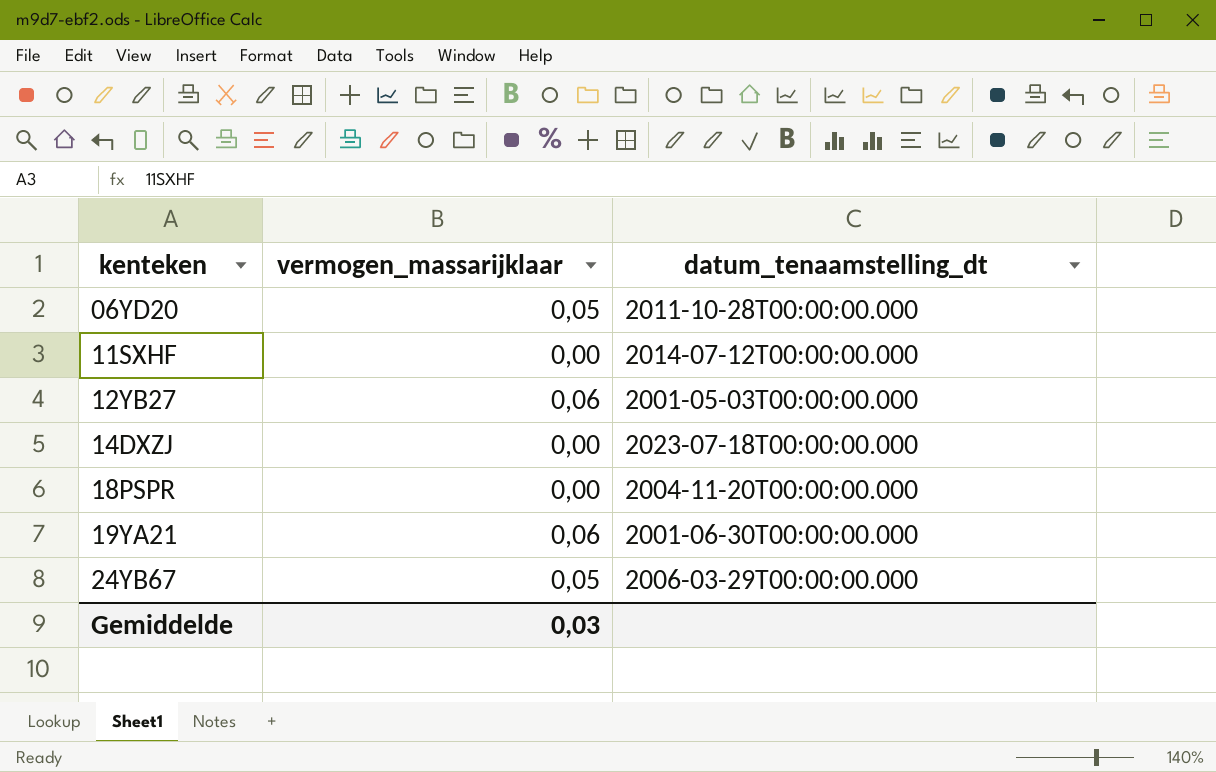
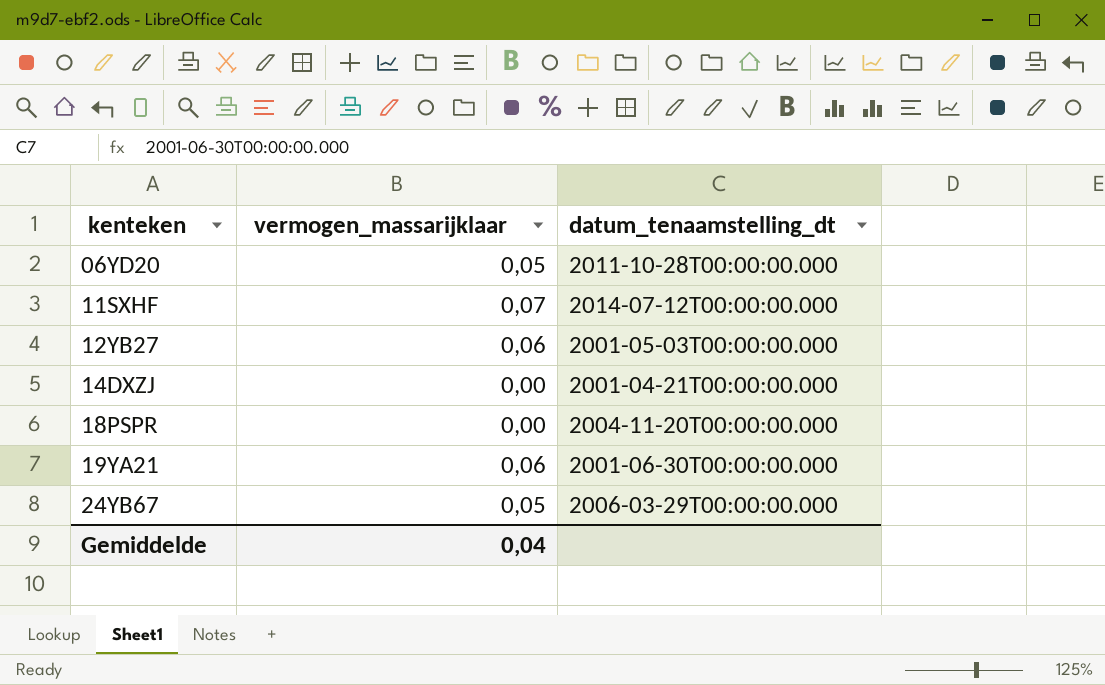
11SXHF | vermogen_massarijklaar: 0,00 -> 0,07
14DXZJ | datum_tenaamstelling_dt: 2023-07-18T00:00:00.000 -> 2001-04-21T00:00:00.000
Gemiddelde | vermogen_massarijklaar: 0,03 -> 0,04

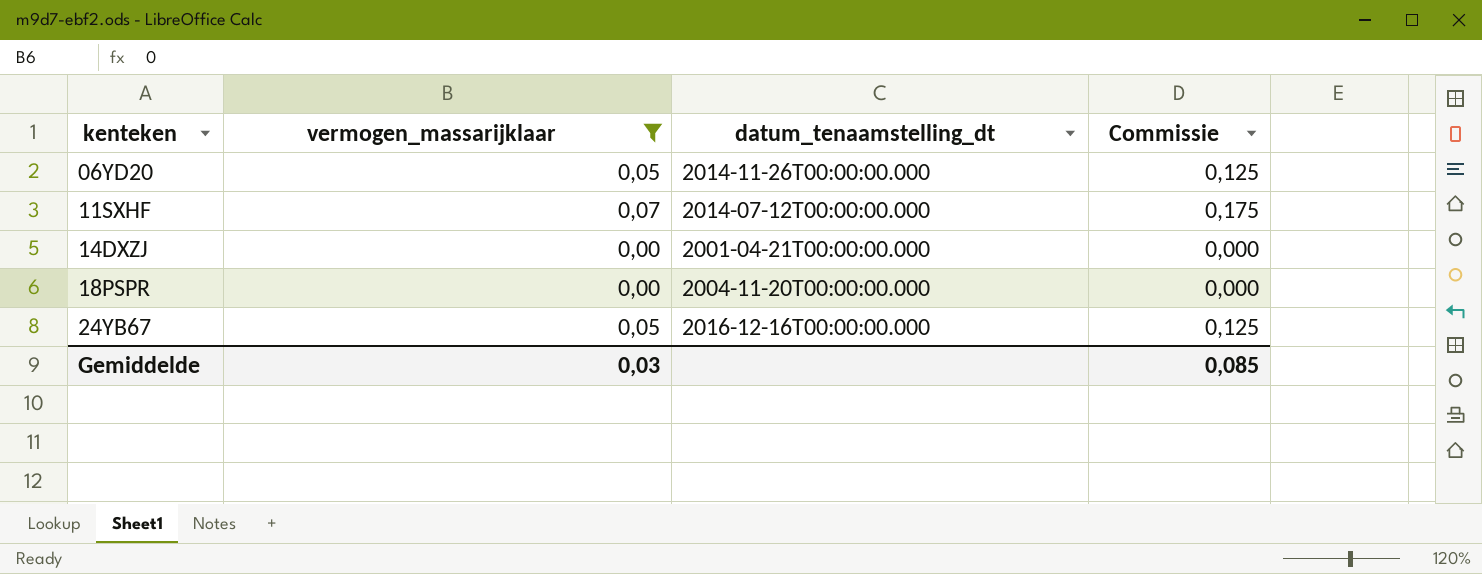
filter: none -> vermogen_massarijklaar != 0,06
column Commissie | formula: none -> [vermogen_massarijklaar] * 2,5
06YD20 | datum_tenaamstelling_dt: 2011-10-28T00:00:00.000 -> 2014-11-26T00:00:00.000
24YB67 | datum_tenaamstelling_dt: 2006-03-29T00:00:00.000 -> 2016-12-16T00:00:00.000
Gemiddelde | vermogen_massarijklaar: 0,04 -> 0,03

